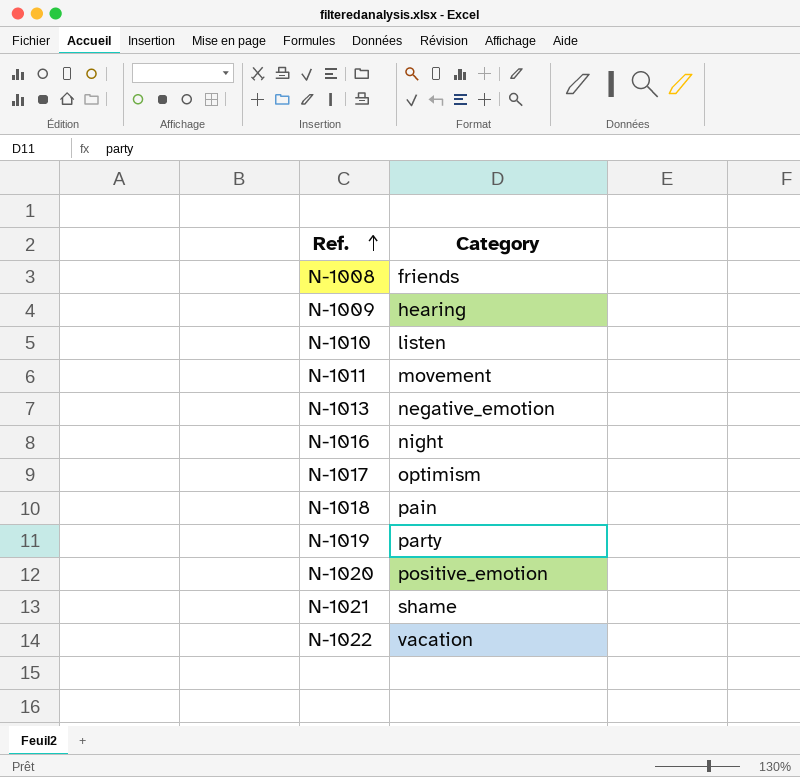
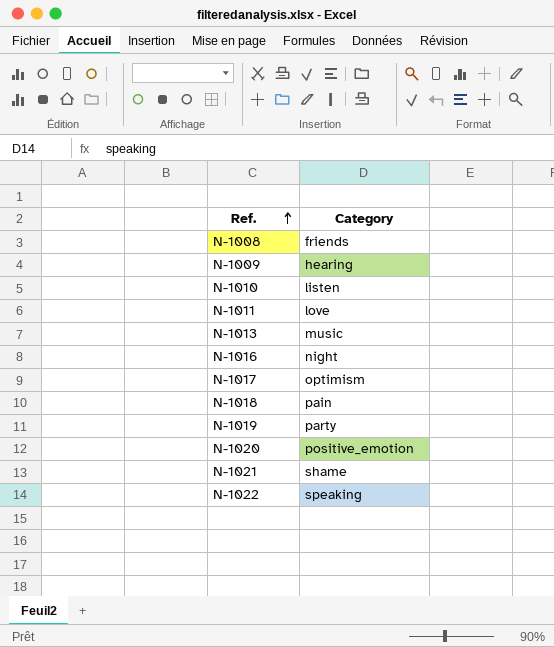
N-1011 | Category: movement -> love
N-1013 | Category: negative_emotion -> music
N-1022 | Category: vacation -> speaking

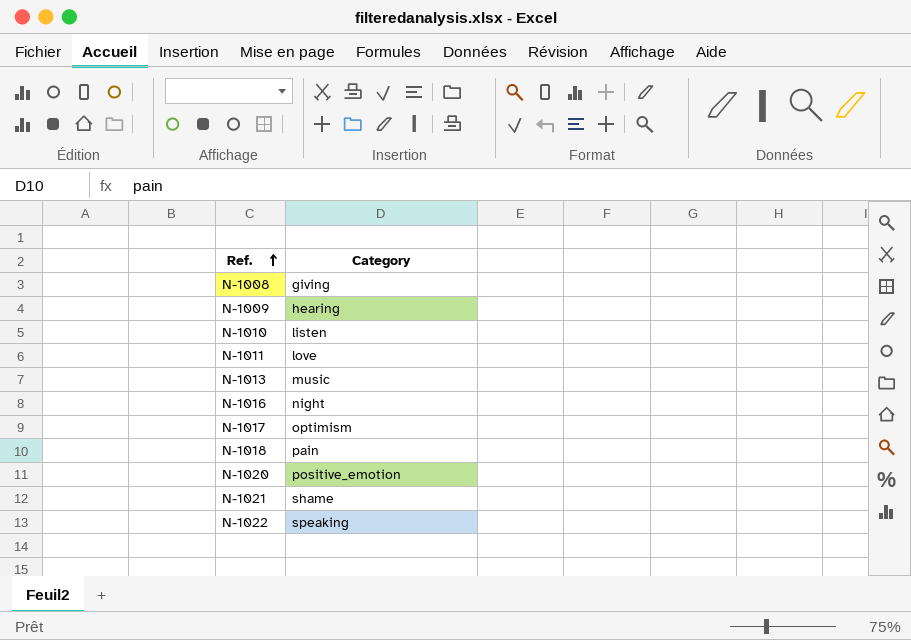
row N-1019: party -> none
N-1008 | Category: friends -> giving

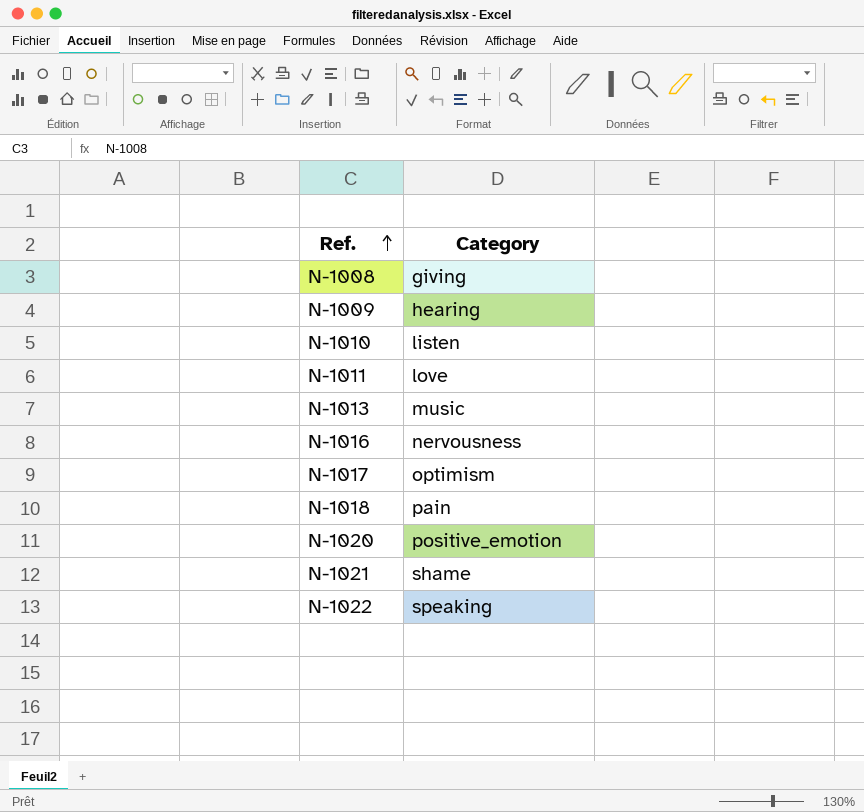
N-1016 | Category: night -> nervousness

